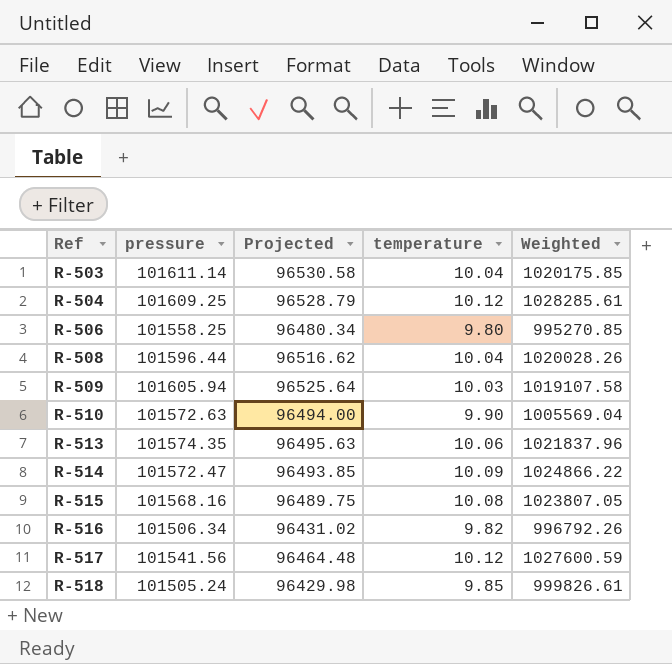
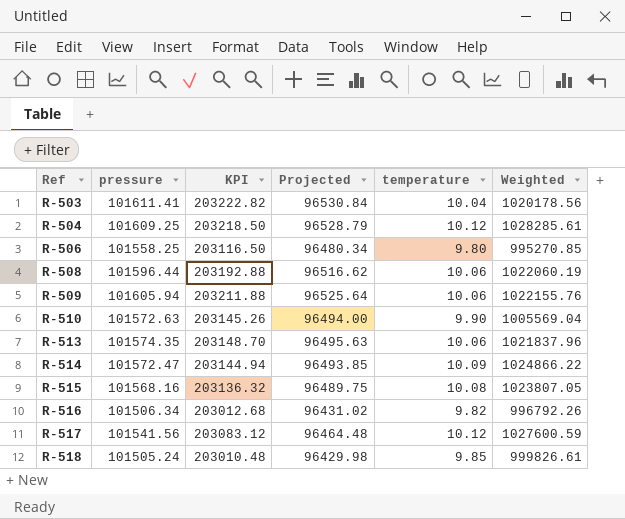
column KPI | formula: none -> [pressure] * 2
R-503 | pressure: 101611.14 -> 101611.41
R-503 | Projected: 96530.58 -> 96530.84
R-503 | Weighted: 1020175.85 -> 1020178.56
R-508 | temperature: 10.04 -> 10.06
R-508 | Weighted: 1020028.26 -> 1022060.19
R-509 | temperature: 10.03 -> 10.06
R-509 | Weighted: 1019107.58 -> 1022155.76

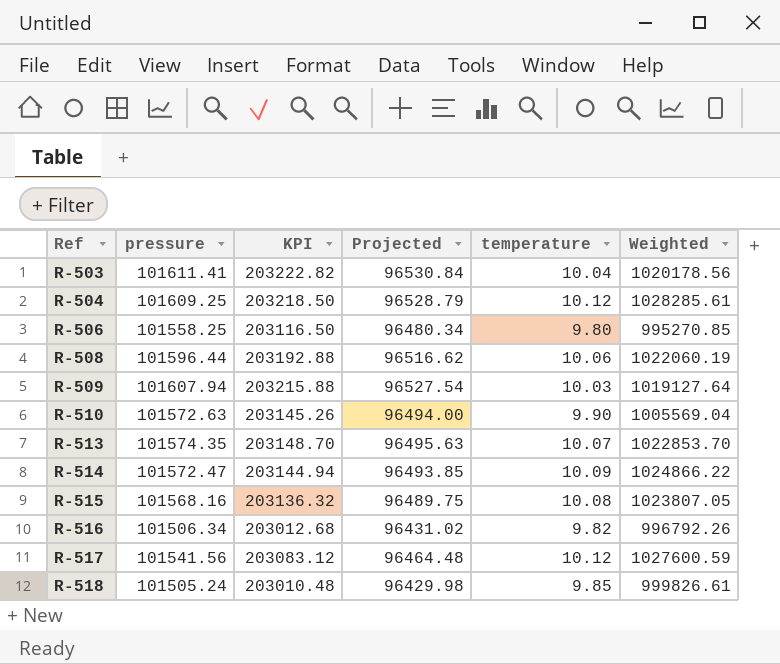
R-509 | pressure: 101605.94 -> 101607.94
R-509 | KPI: 203211.88 -> 203215.88
R-509 | Projected: 96525.64 -> 96527.54
R-509 | temperature: 10.06 -> 10.03
R-509 | Weighted: 1022155.76 -> 1019127.64
R-513 | temperature: 10.06 -> 10.07
R-513 | Weighted: 1021837.96 -> 1022853.70

